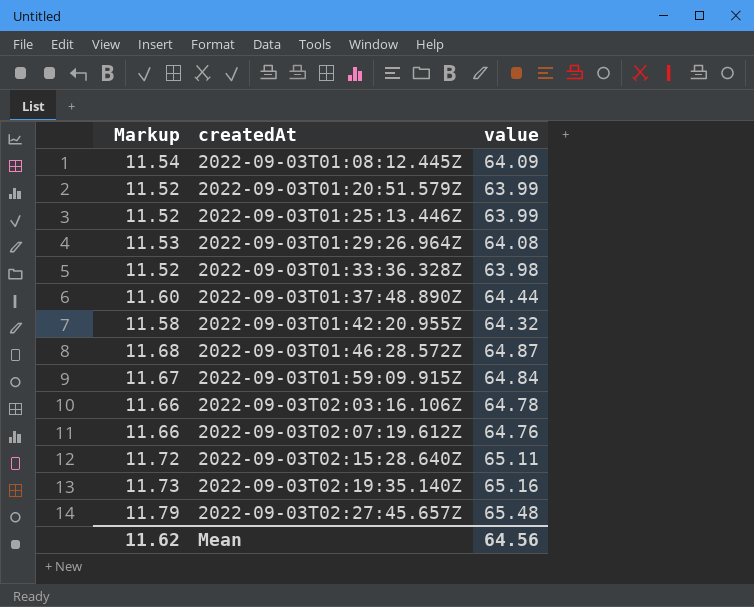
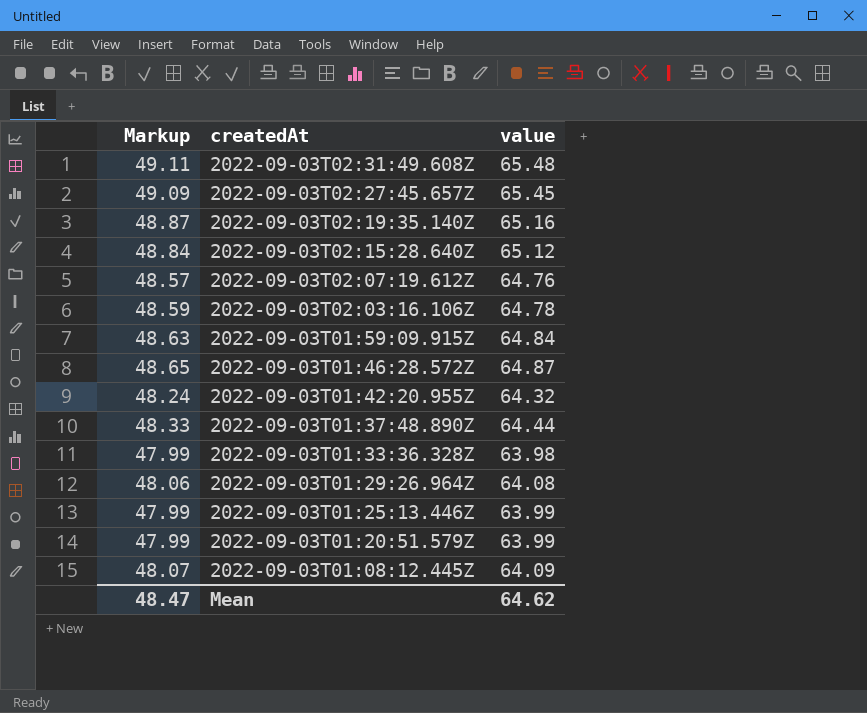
row order: createdAt ascending -> createdAt descending
column Markup | formula: [value] * 0.18 -> [value] * 0.75
row 2022-09-03T02:31:49.608Z: none -> 49.11 | 65.48
2022-09-03T02:27:45.657Z | value: 65.48 -> 65.45
2022-09-03T02:15:28.640Z | value: 65.11 -> 65.12
Mean | Markup: 11.62 -> 48.47
Mean | value: 64.56 -> 64.62

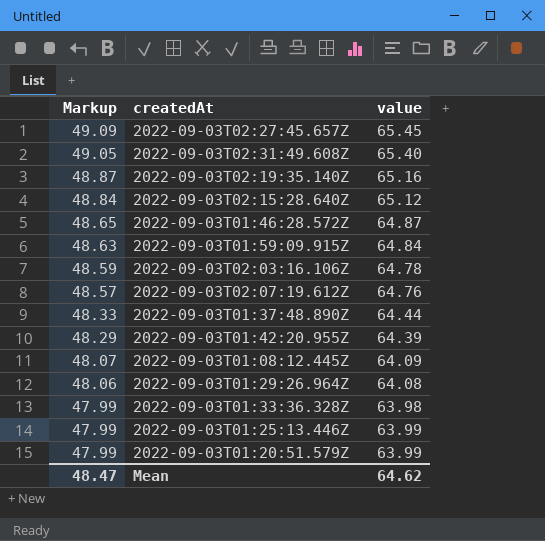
row order: createdAt descending -> Markup descending
2022-09-03T02:31:49.608Z | Markup: 49.11 -> 49.05
2022-09-03T02:31:49.608Z | value: 65.48 -> 65.40
2022-09-03T01:42:20.955Z | Markup: 48.24 -> 48.29
2022-09-03T01:42:20.955Z | value: 64.32 -> 64.39

